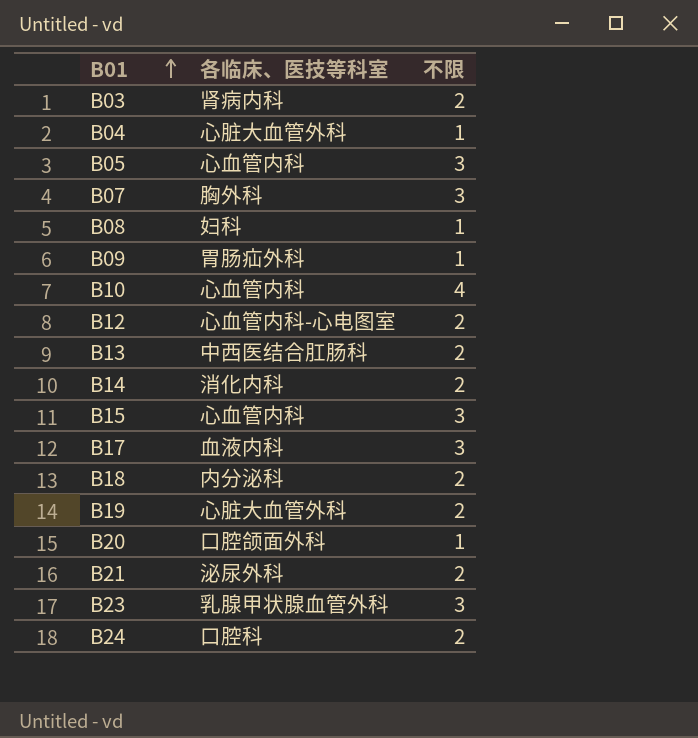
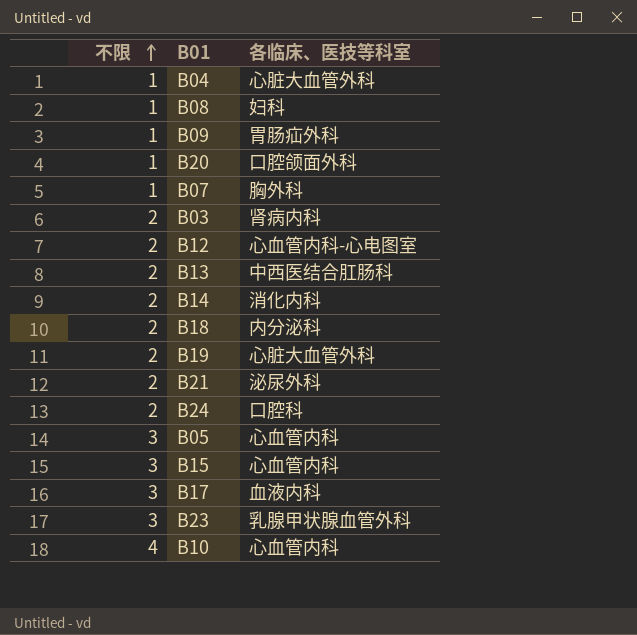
row order: B01 ascending -> 不限 ascending
column 不限 | position: 3 -> 1
B07 | 不限: 3 -> 1

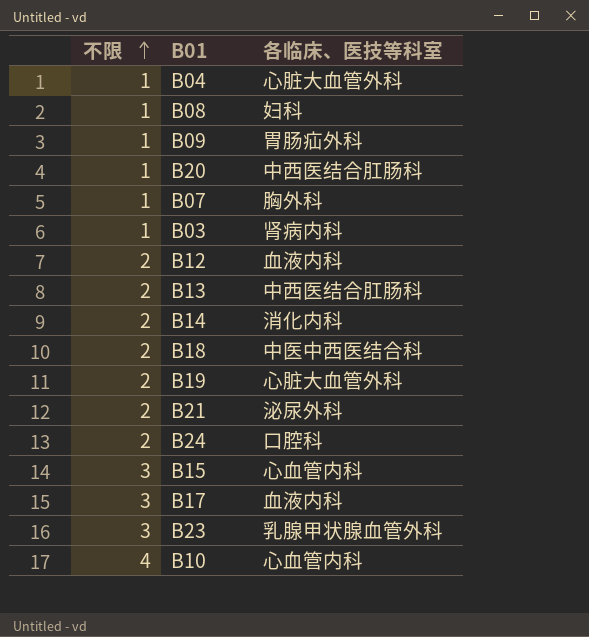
row B05: 3 | 心血管内科 -> none
B20 | 各临床、医技等科室: 口腔颌面外科 -> 中西医结合肛肠科
B03 | 不限: 2 -> 1
B12 | 各临床、医技等科室: 心血管内科-心电图室 -> 血液内科
B18 | 各临床、医技等科室: 内分泌科 -> 中医中西医结合科

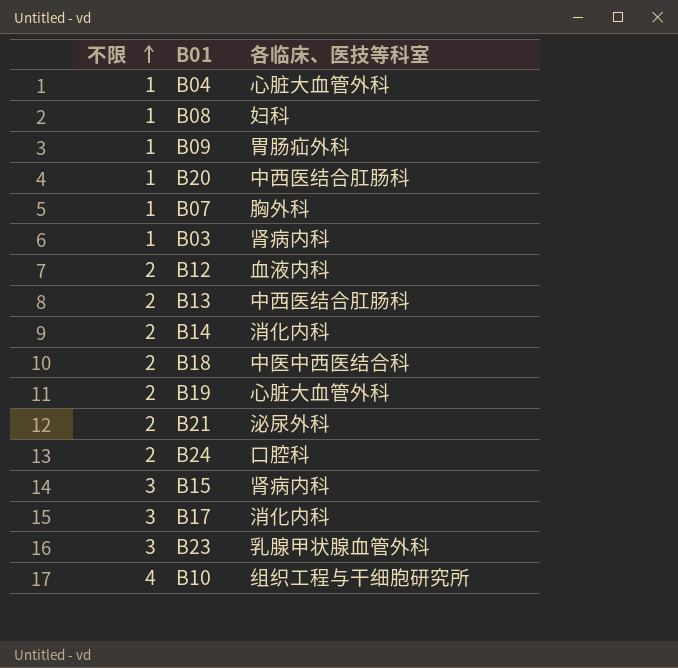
B15 | 各临床、医技等科室: 心血管内科 -> 肾病内科
B17 | 各临床、医技等科室: 血液内科 -> 消化内科
B10 | 各临床、医技等科室: 心血管内科 -> 组织工程与干细胞研究所

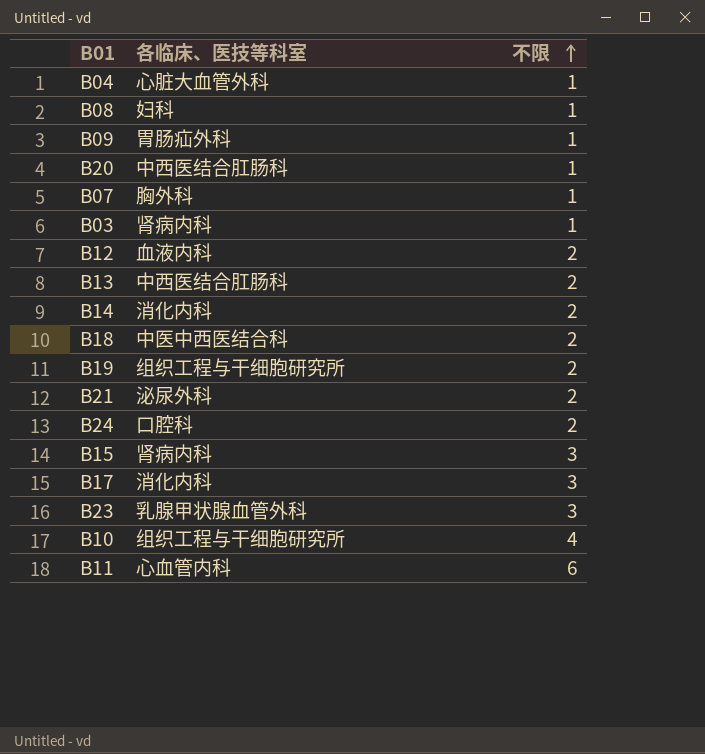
column 不限 | position: 1 -> 3
B19 | 各临床、医技等科室: 心脏大血管外科 -> 组织工程与干细胞研究所
row B11: none -> 心血管内科 | 6

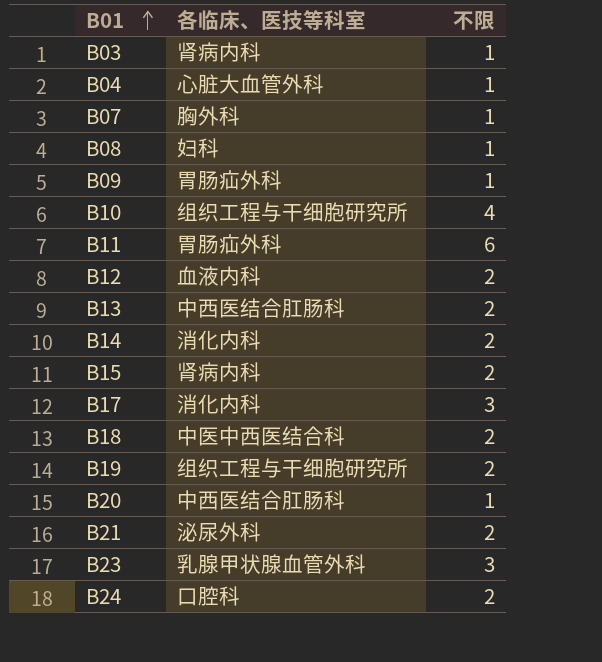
row order: 不限 ascending -> B01 ascending
B11 | 各临床、医技等科室: 心血管内科 -> 胃肠疝外科
B15 | 不限: 3 -> 2

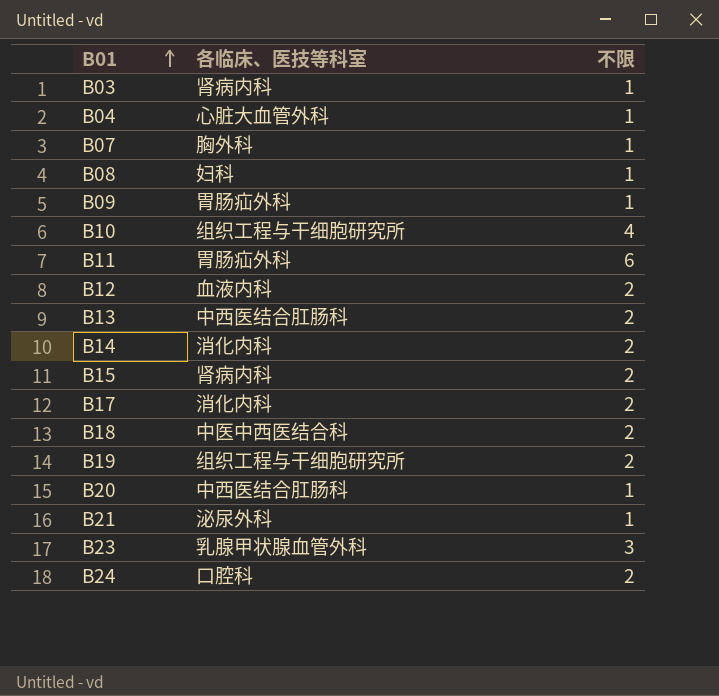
B17 | 不限: 3 -> 2
B21 | 不限: 2 -> 1

